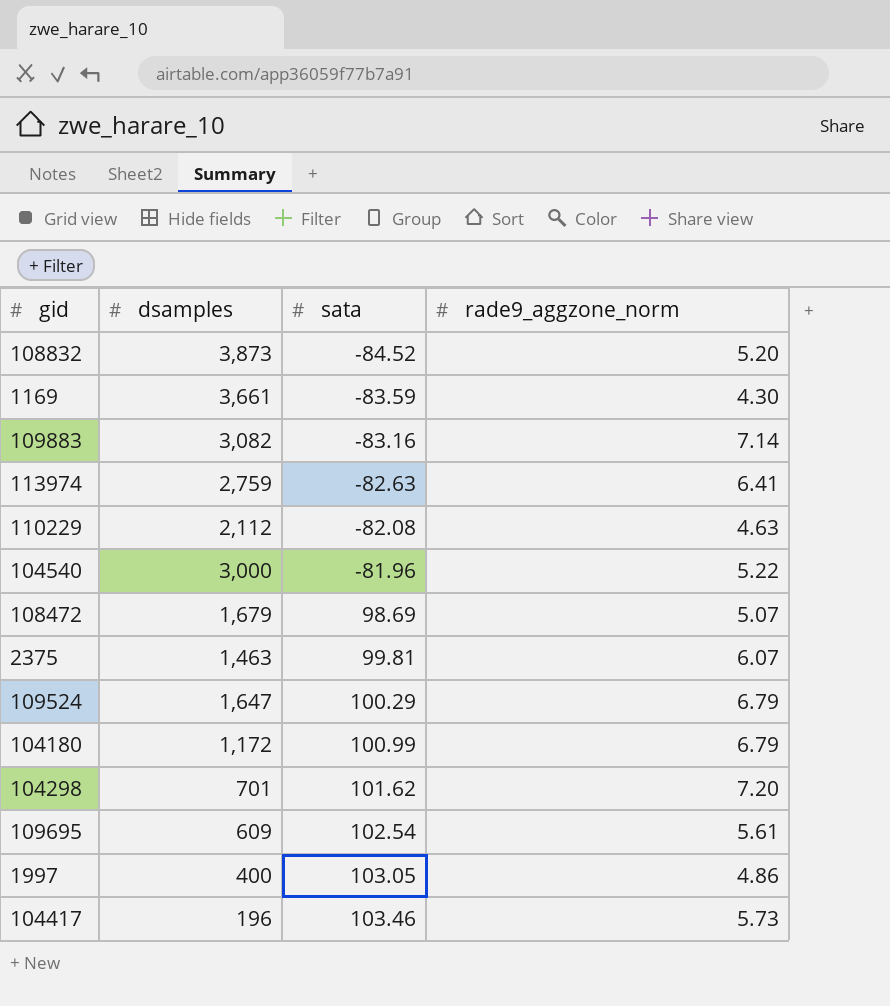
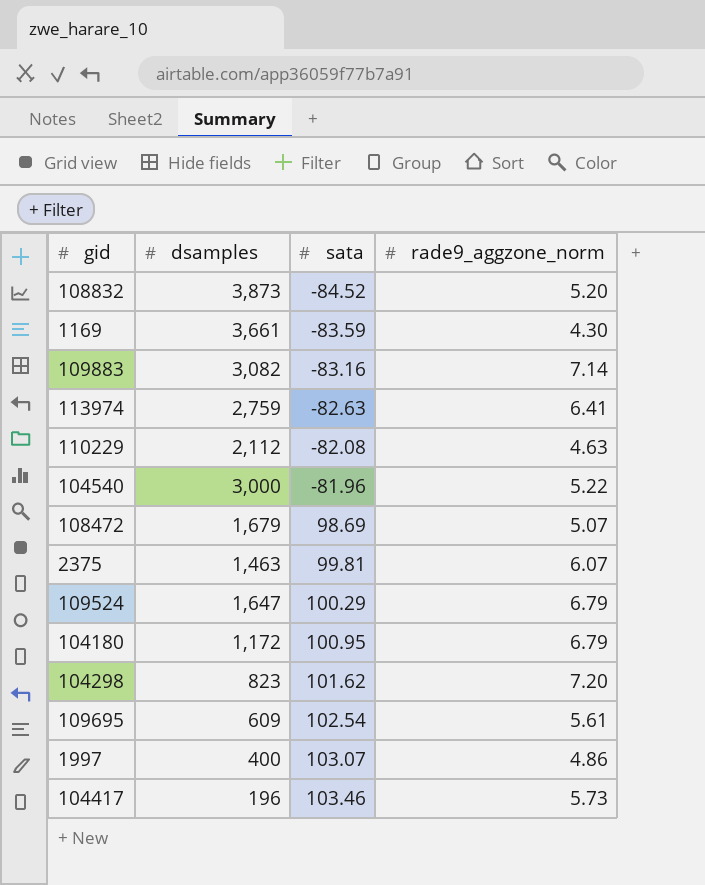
104180 | sata: 100.99 -> 100.95
104298 | dsamples: 701 -> 823
1997 | sata: 103.05 -> 103.07

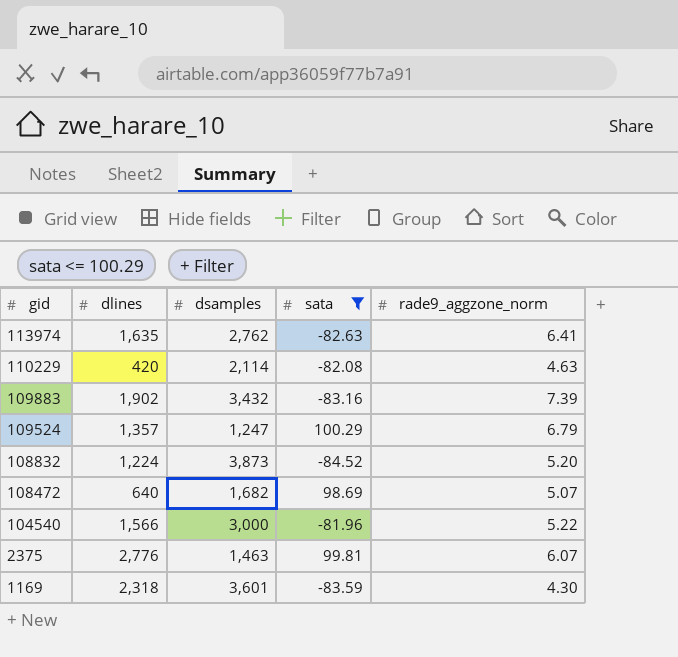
filter: none -> sata <= 100.29
row order: sata ascending -> gid descending
column dlines | position: none -> 2
113974 | dsamples: 2,759 -> 2,762
110229 | dsamples: 2,112 -> 2,114
109883 | dsamples: 3,082 -> 3,432
109883 | rade9_aggzone_norm: 7.14 -> 7.39
109524 | dsamples: 1,647 -> 1,247
108472 | dsamples: 1,679 -> 1,682
1169 | dsamples: 3,661 -> 3,601

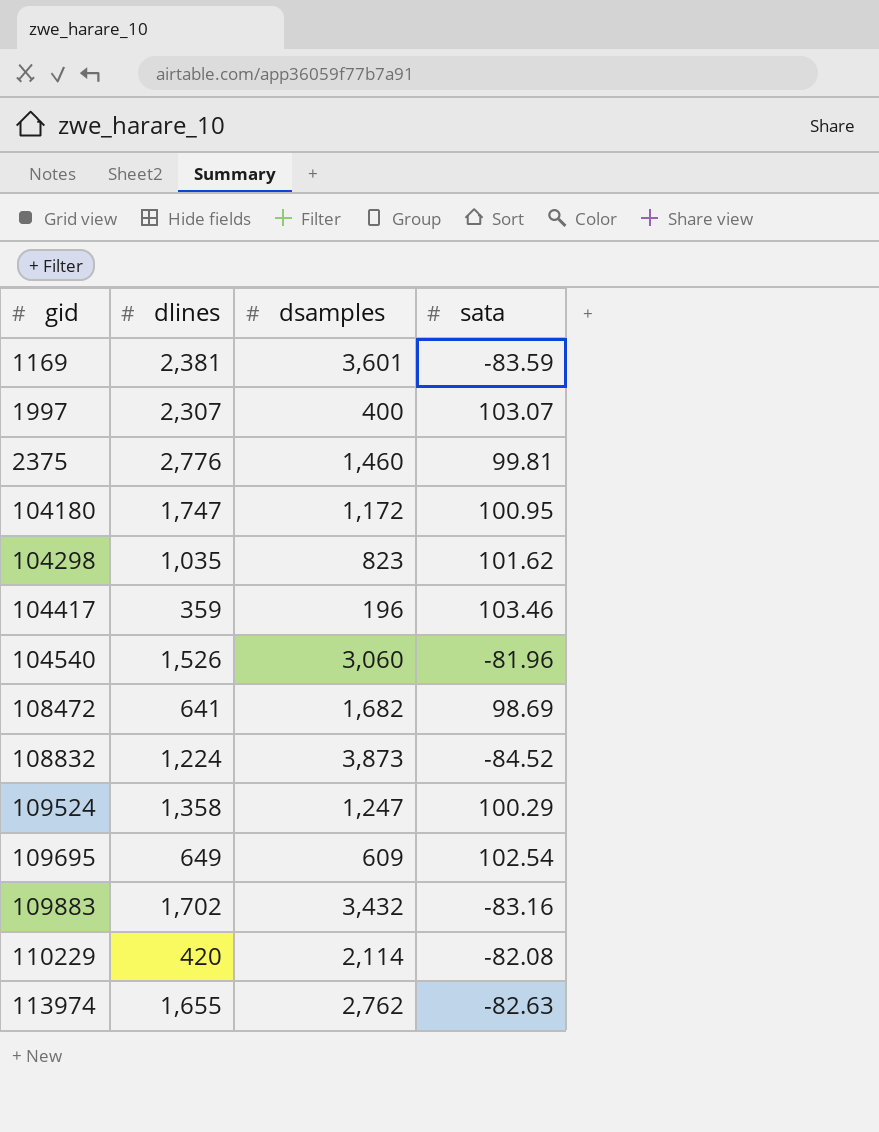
filter: sata <= 100.29 -> none
row order: gid descending -> gid ascending
column rade9_aggzone_norm | position: 5 -> none
1169 | dlines: 2,318 -> 2,381
2375 | dsamples: 1,463 -> 1,460
104540 | dlines: 1,566 -> 1,526
104540 | dsamples: 3,000 -> 3,060
108472 | dlines: 640 -> 641
109524 | dlines: 1,357 -> 1,358
109883 | dlines: 1,902 -> 1,702
113974 | dlines: 1,635 -> 1,655

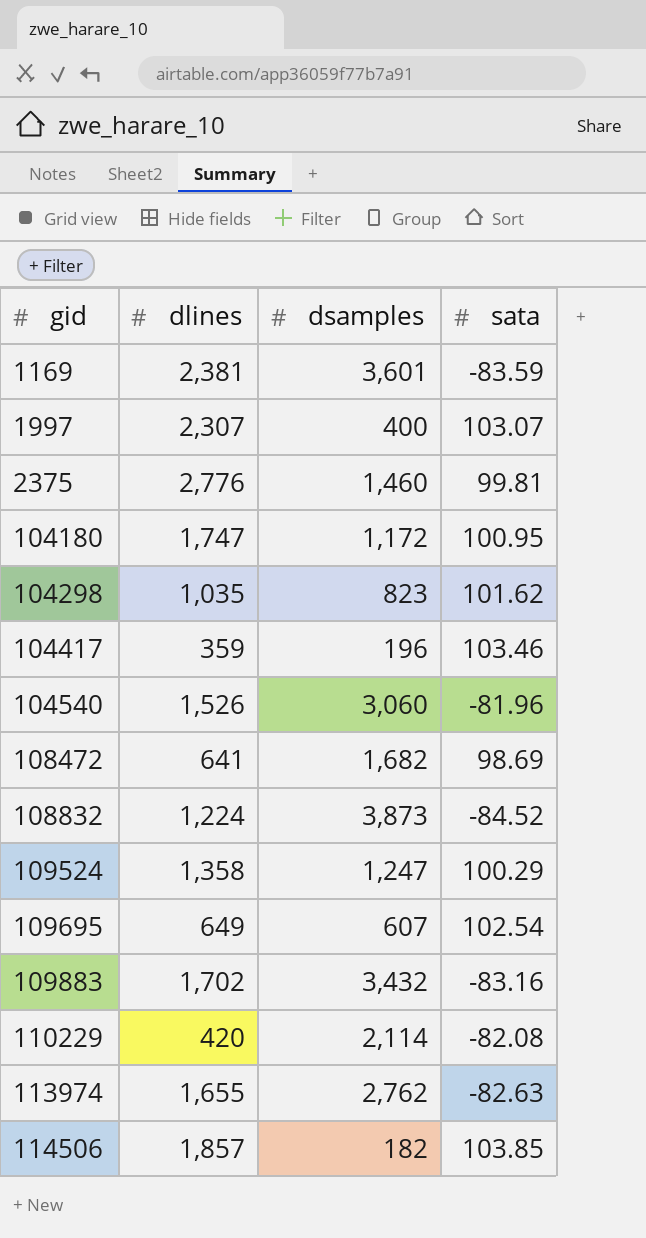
109695 | dsamples: 609 -> 607
row 114506: none -> 1,857 | 182 | 103.85

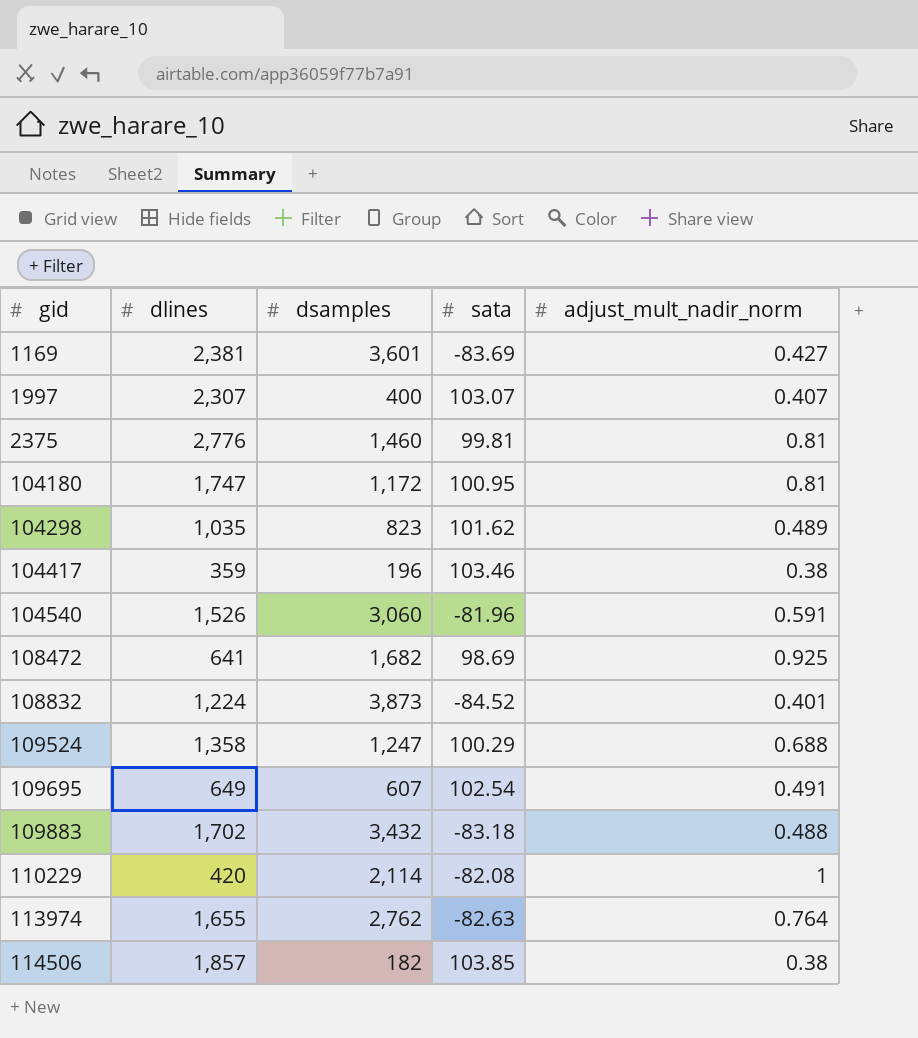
column adjust_mult_nadir_norm | position: none -> 5
1169 | sata: -83.59 -> -83.69
109883 | sata: -83.16 -> -83.18

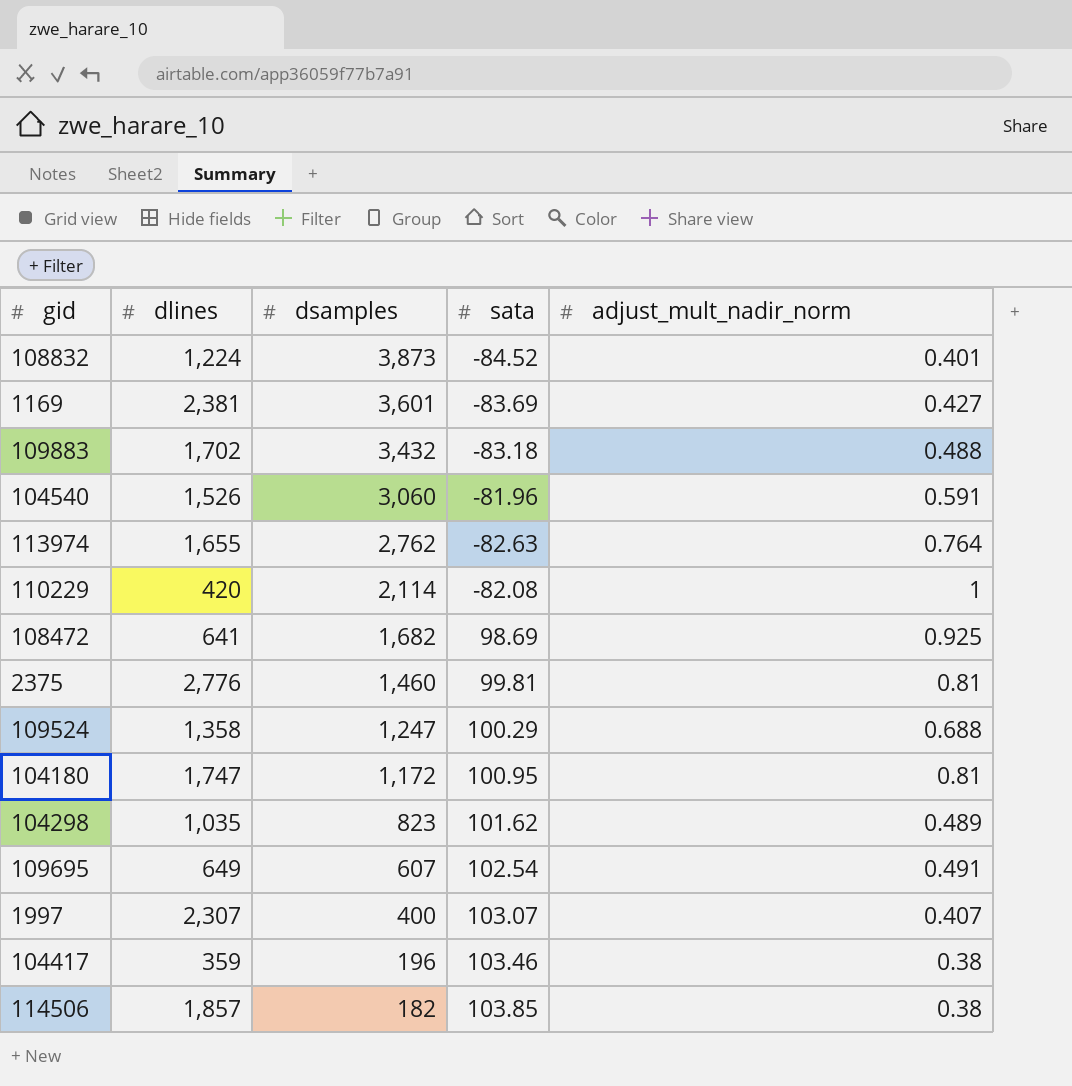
row order: gid ascending -> dsamples descending

